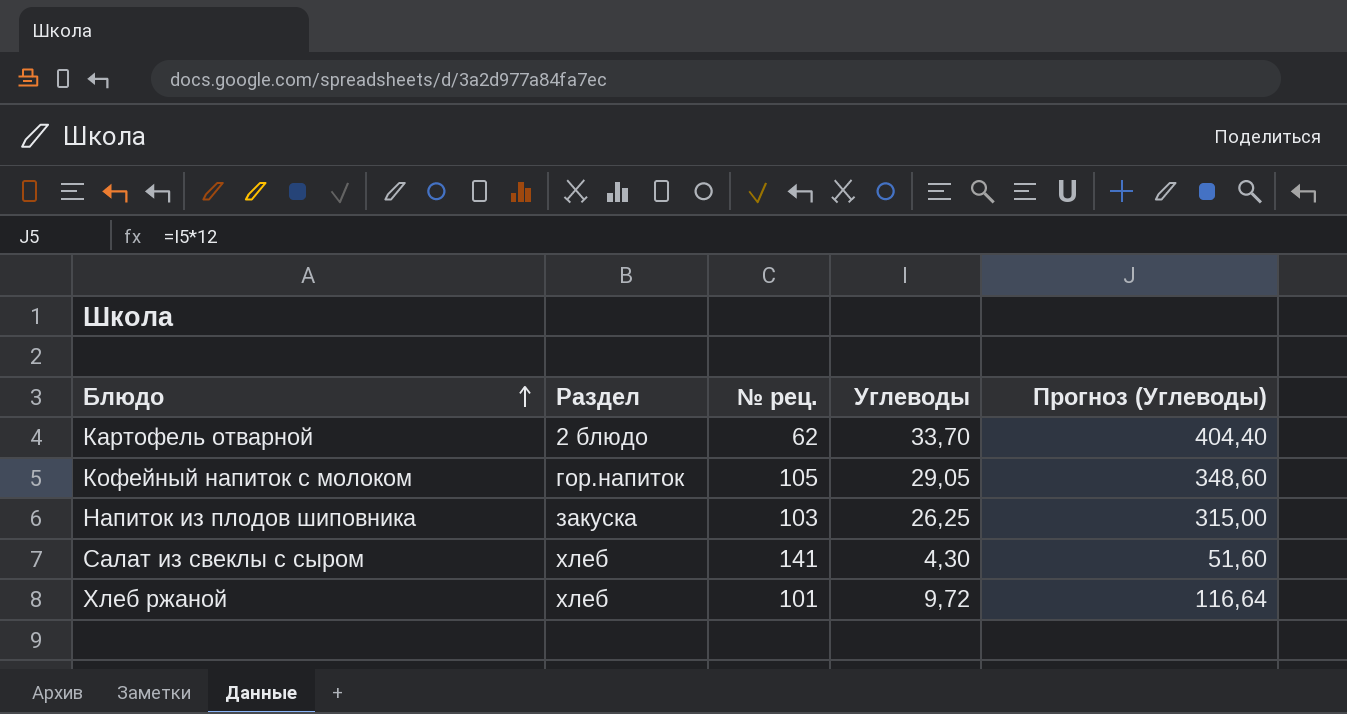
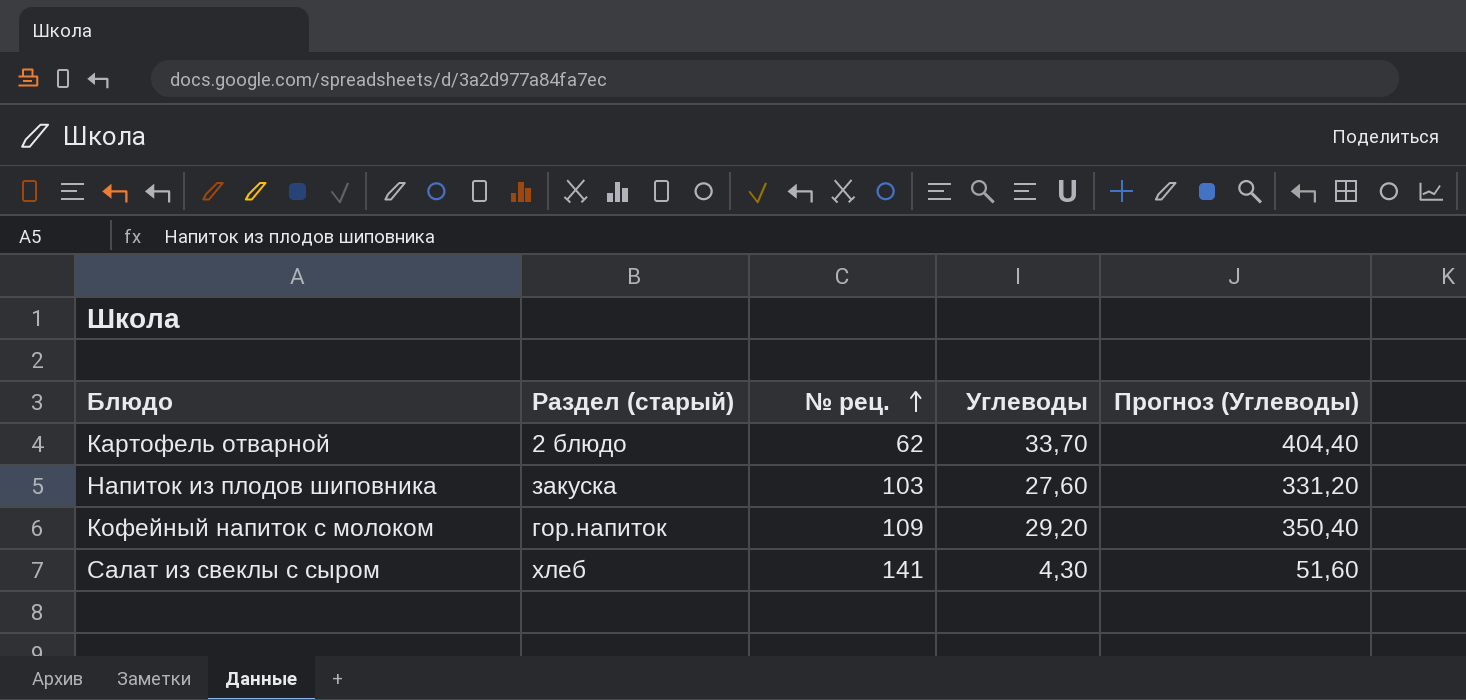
row order: Блюдо ascending -> № рец. ascending
column name: Раздел -> Раздел (старый)
row Хлеб ржаной: хлеб | 101 | 9,72 | 116,64 -> none
Напиток из плодов шиповника | Углеводы: 26,25 -> 27,60
Напиток из плодов шиповника | Прогноз (Углеводы): 315,00 -> 331,20
Кофейный напиток с молоком | № рец.: 105 -> 109
Кофейный напиток с молоком | Углеводы: 29,05 -> 29,20
Кофейный напиток с молоком | Прогноз (Углеводы): 348,60 -> 350,40

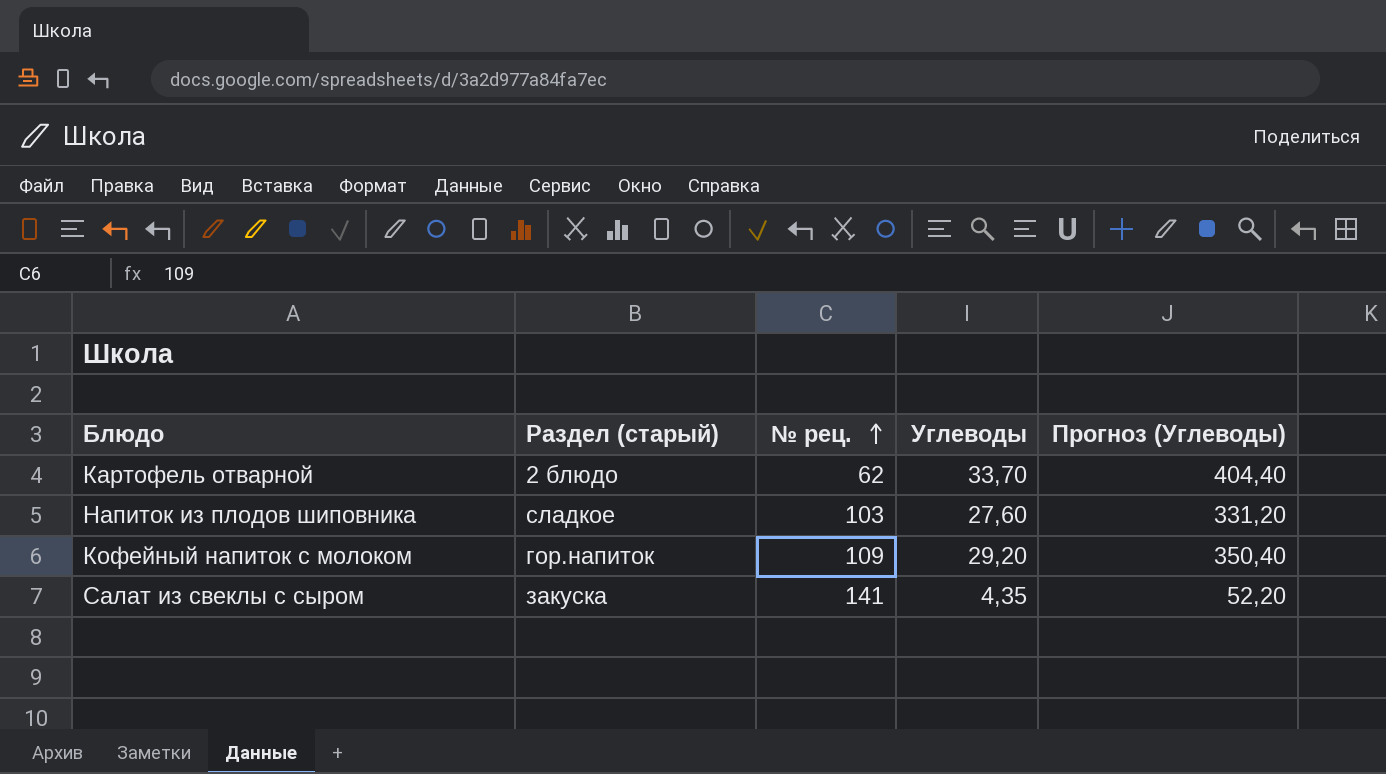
Напиток из плодов шиповника | Раздел (старый): закуска -> сладкое
Салат из свеклы с сыром | Раздел (старый): хлеб -> закуска
Салат из свеклы с сыром | Углеводы: 4,30 -> 4,35
Салат из свеклы с сыром | Прогноз (Углеводы): 51,60 -> 52,20

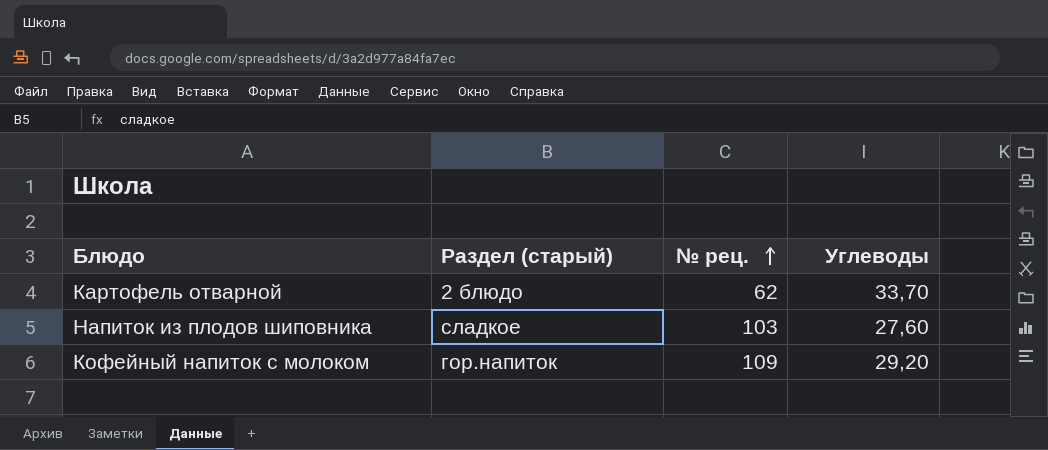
column Прогноз (Углеводы) | formula: [Углеводы] * 12 -> none
row Салат из свеклы с сыром: закуска | 141 | 4,35 | 52,20 -> none

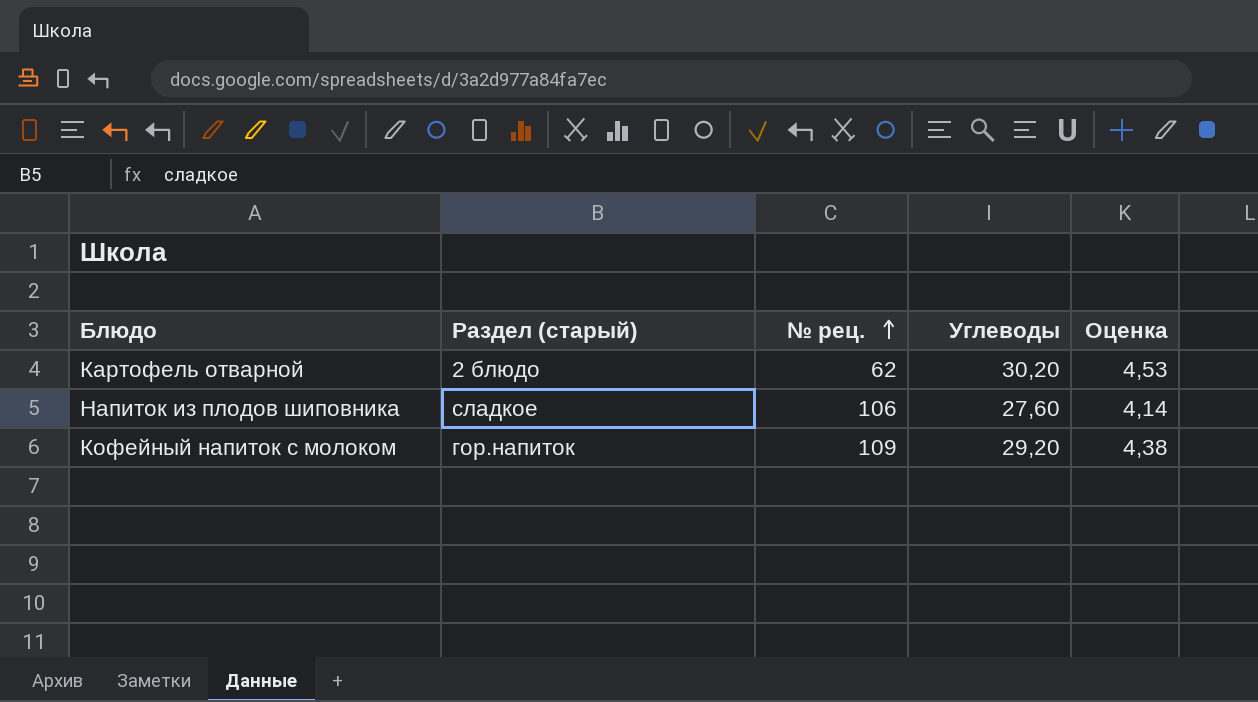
column Оценка | formula: none -> [Углеводы] * 0,15
Картофель отварной | Углеводы: 33,70 -> 30,20
Напиток из плодов шиповника | № рец.: 103 -> 106

